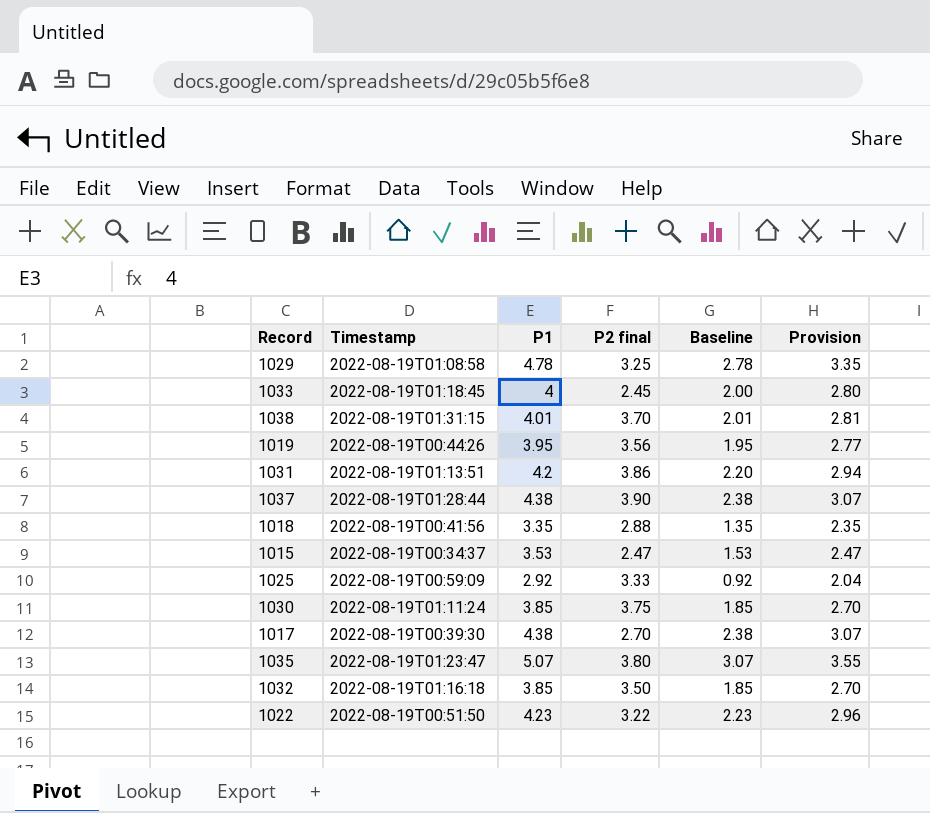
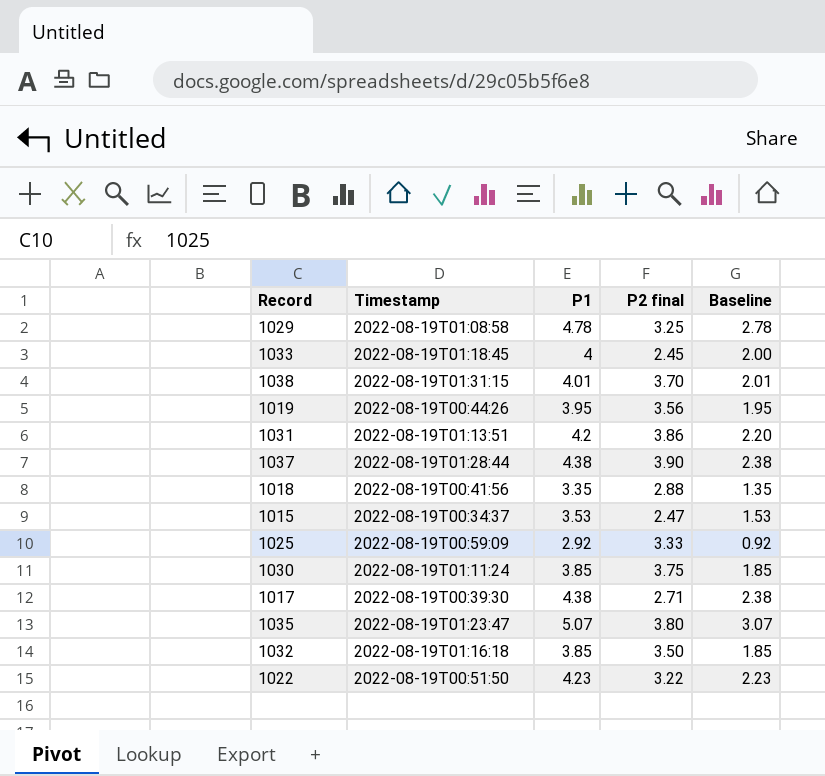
column Provision | formula: [P1] * 0.7 -> none
1017 | P2 final: 2.70 -> 2.71

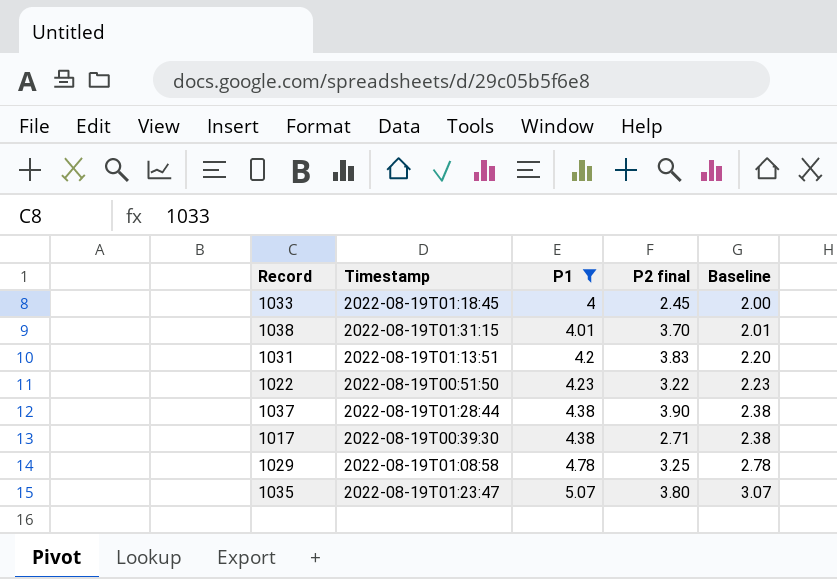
filter: none -> P1 >= 4
row order: none -> P1 ascending
1031 | P2 final: 3.86 -> 3.83

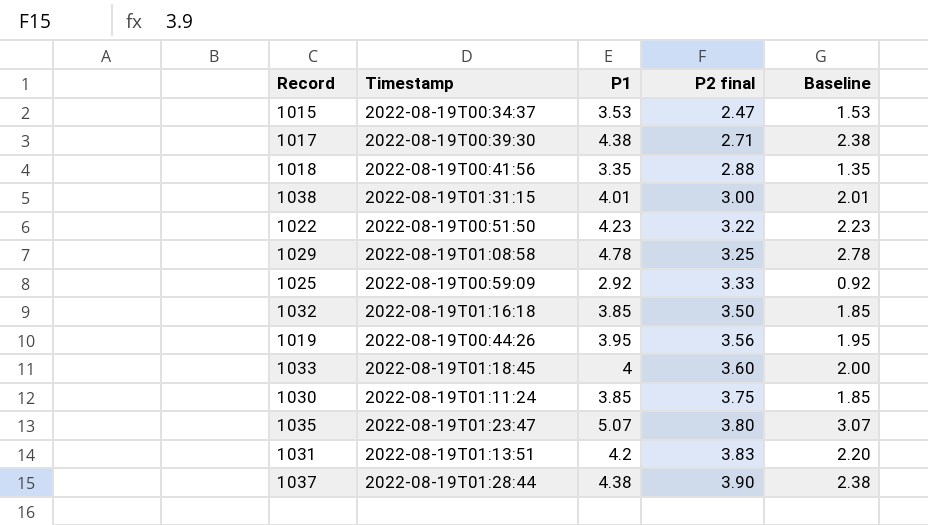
filter: P1 >= 4 -> none
row order: P1 ascending -> P2 final ascending
1038 | P2 final: 3.70 -> 3.00
1033 | P2 final: 2.45 -> 3.60

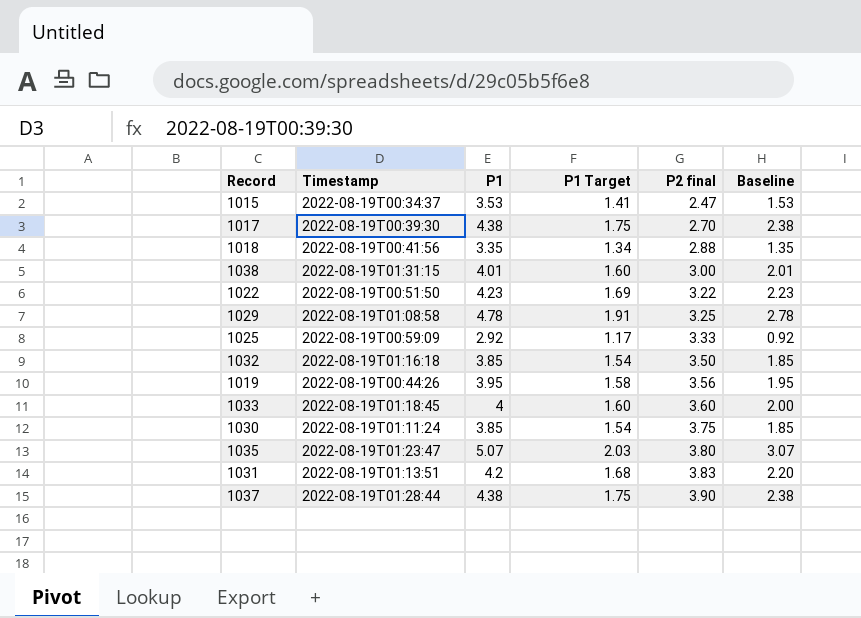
column P1 Target | formula: none -> [P1] * 0.4
1017 | P2 final: 2.71 -> 2.70

